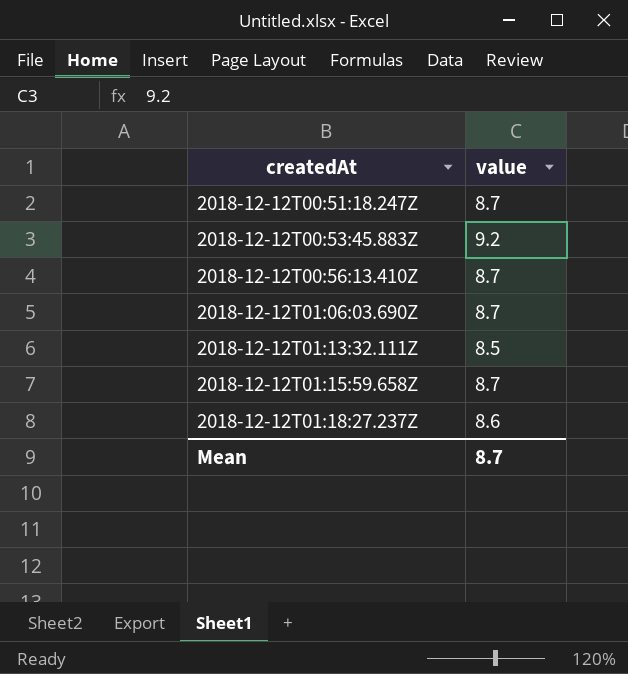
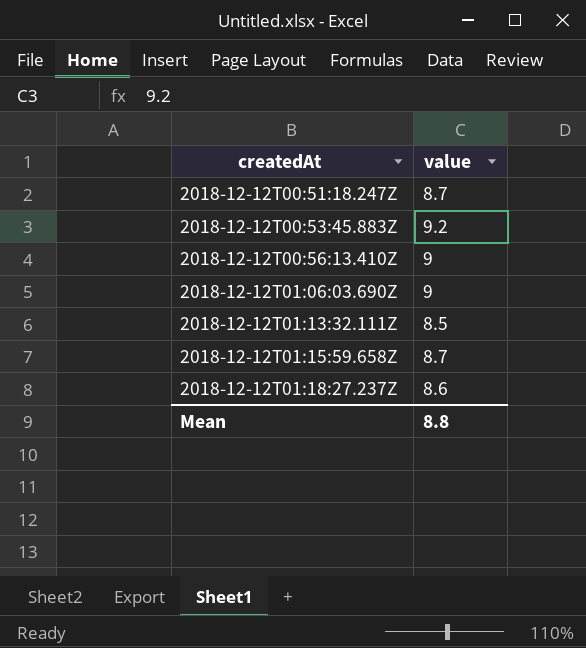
2018-12-12T00:56:13.410Z | value: 8.7 -> 9
2018-12-12T01:06:03.690Z | value: 8.7 -> 9
Mean | value: 8.7 -> 8.8

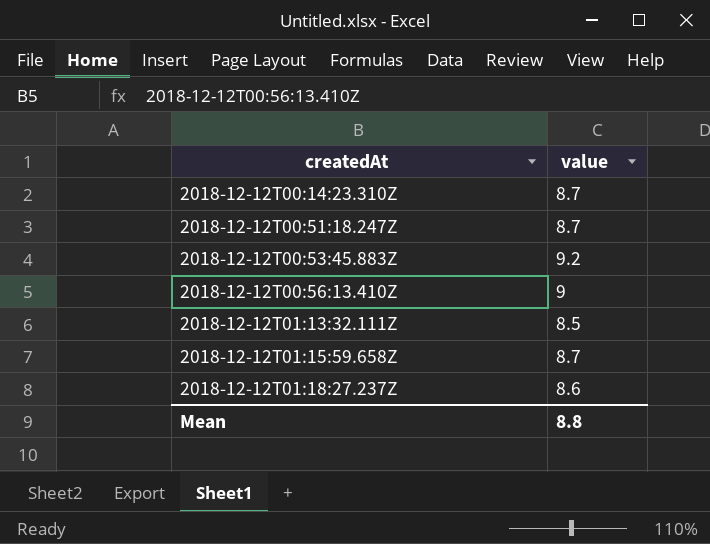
row 2018-12-12T01:06:03.690Z: 9 -> none
row 2018-12-12T00:14:23.310Z: none -> 8.7

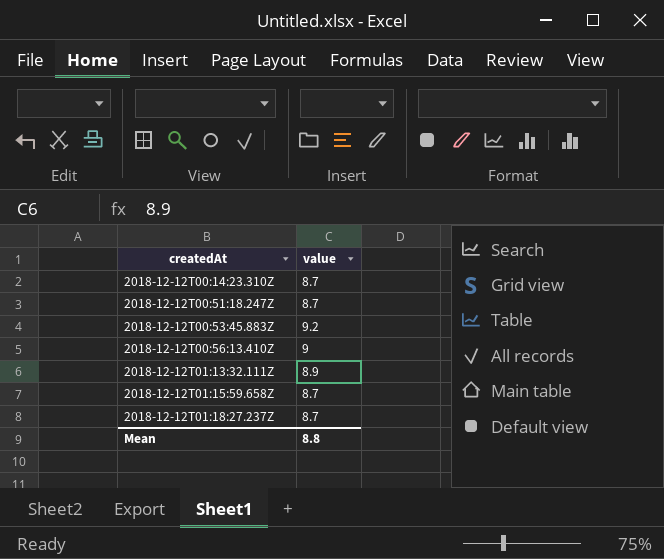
2018-12-12T01:13:32.111Z | value: 8.5 -> 8.9
2018-12-12T01:18:27.237Z | value: 8.6 -> 8.7

